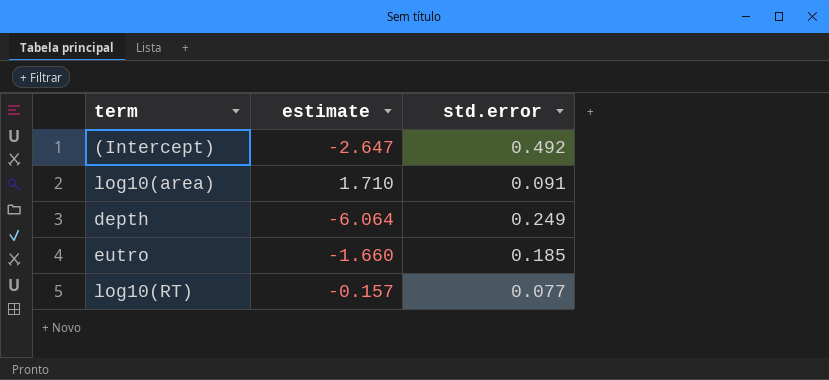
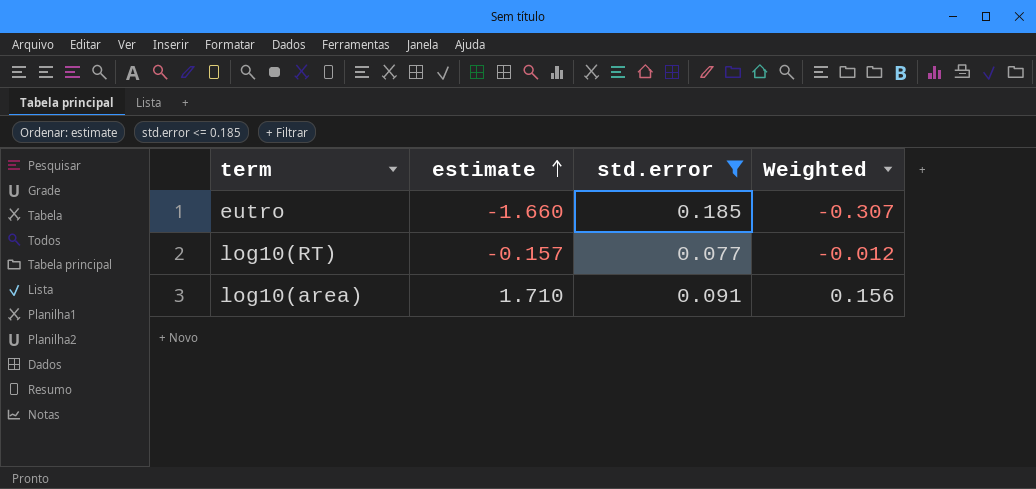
filter: none -> std.error <= 0.185
row order: none -> estimate ascending
column Weighted | formula: none -> [estimate] * [std.error]

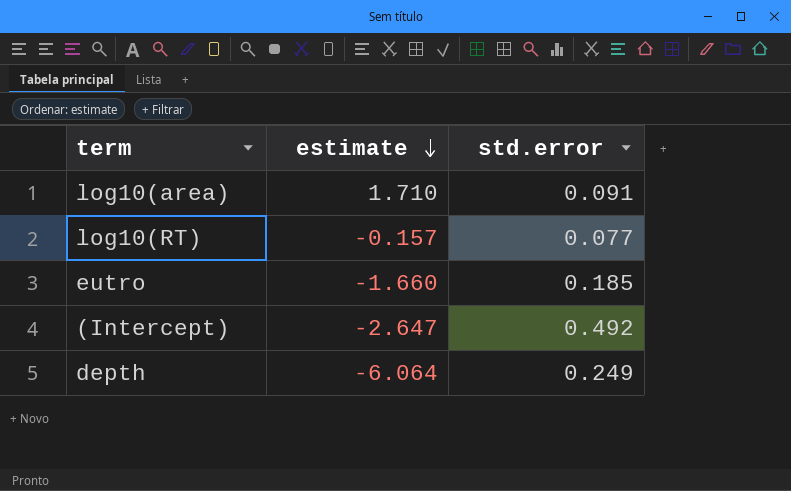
filter: std.error <= 0.185 -> none
row order: estimate ascending -> estimate descending
column Weighted | formula: [estimate] * [std.error] -> none

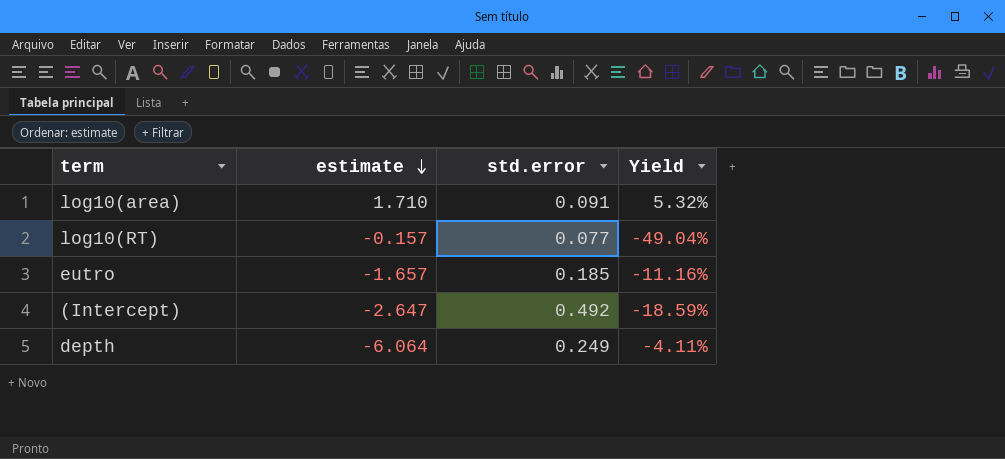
column Yield | formula: none -> [std.error] / [estimate]
eutro | estimate: -1.660 -> -1.657

